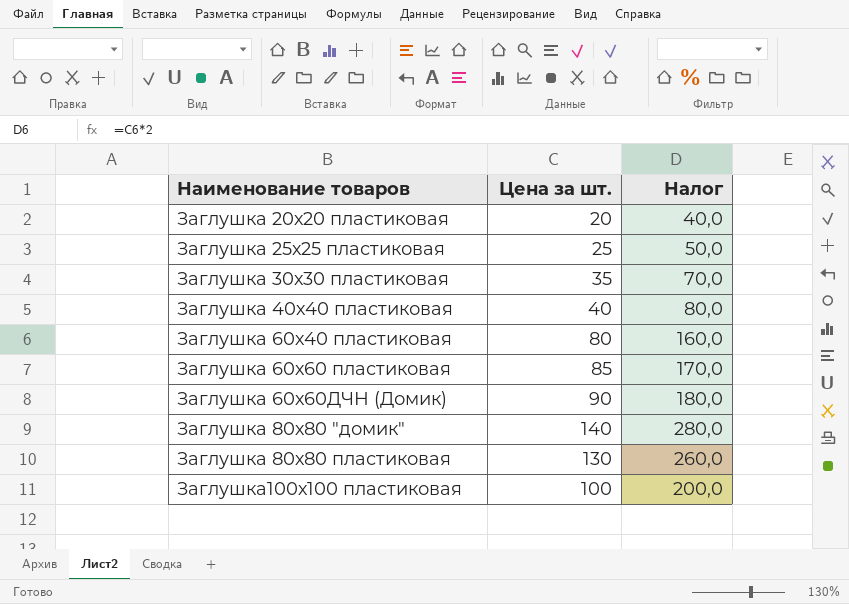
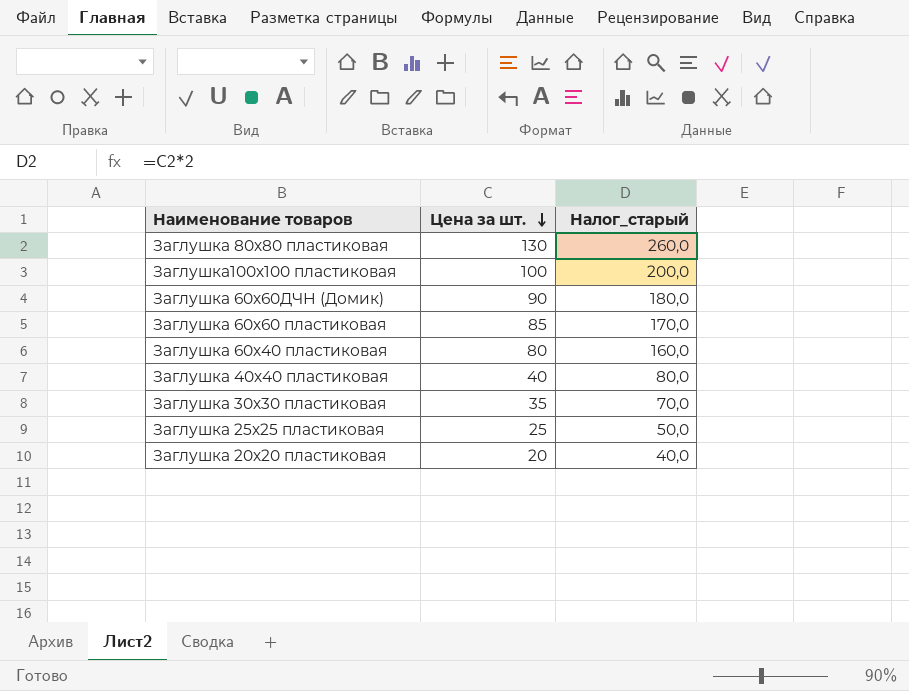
row order: none -> Цена за шт. descending
column name: Налог -> Налог_старый
row Заглушка 80х80 "домик": 140 | 280,0 -> none

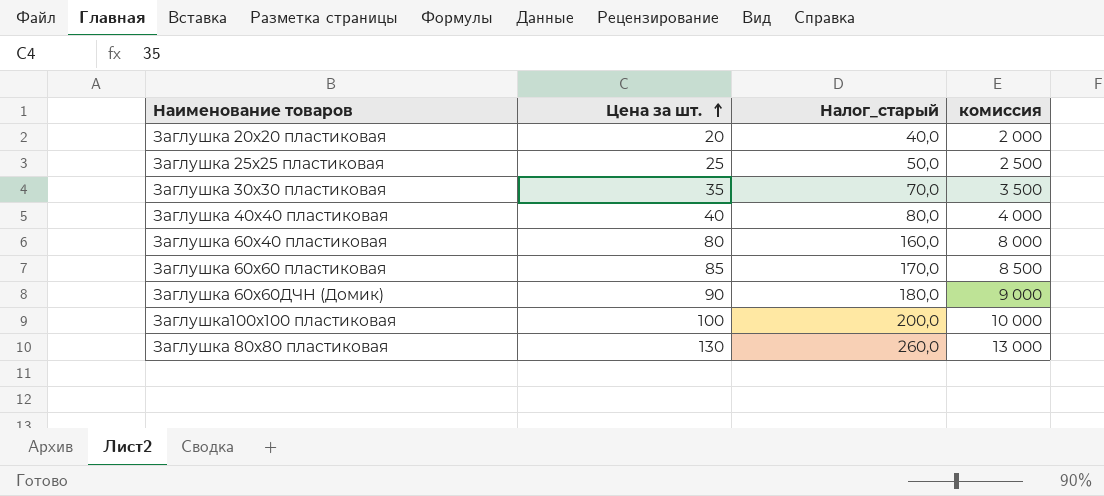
row order: Цена за шт. descending -> Цена за шт. ascending
column комиссия | formula: none -> [Цена за шт.] * 100

